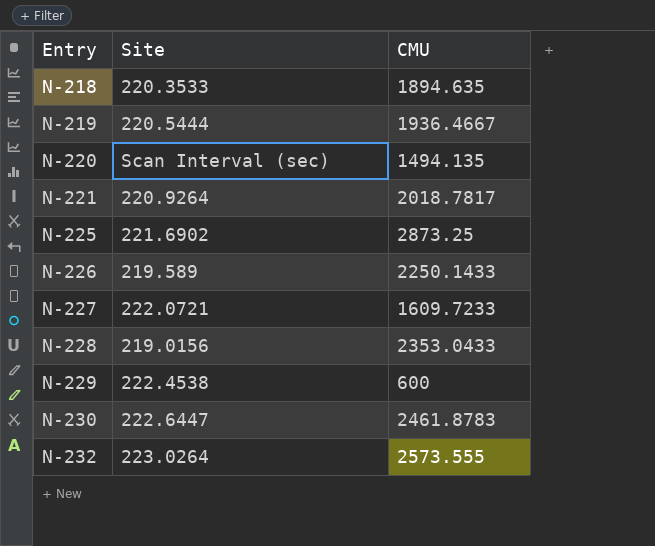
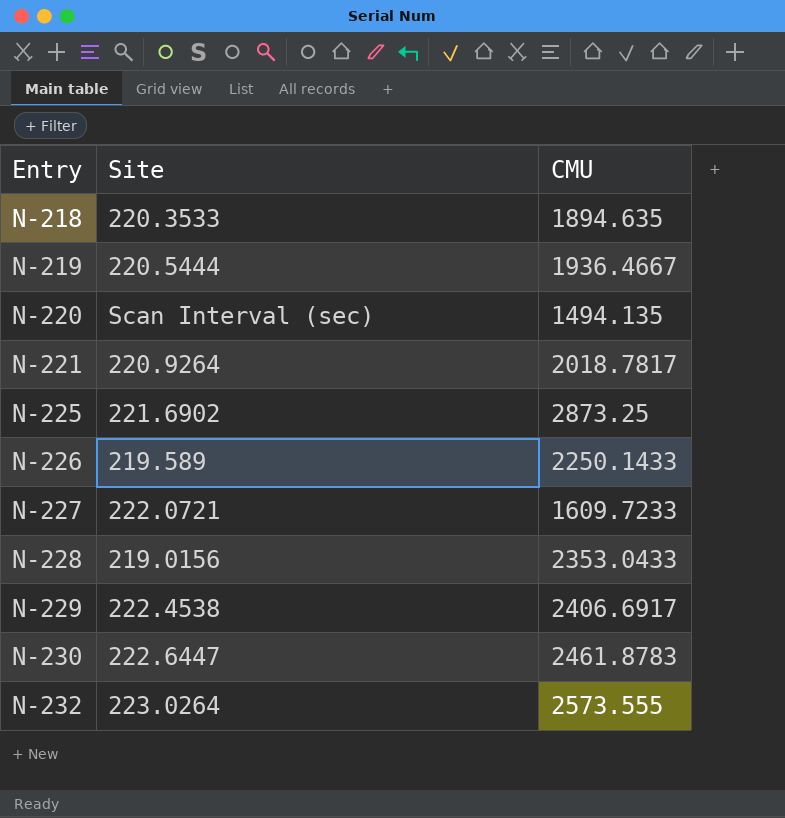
N-229 | CMU: 600 -> 2406.6917

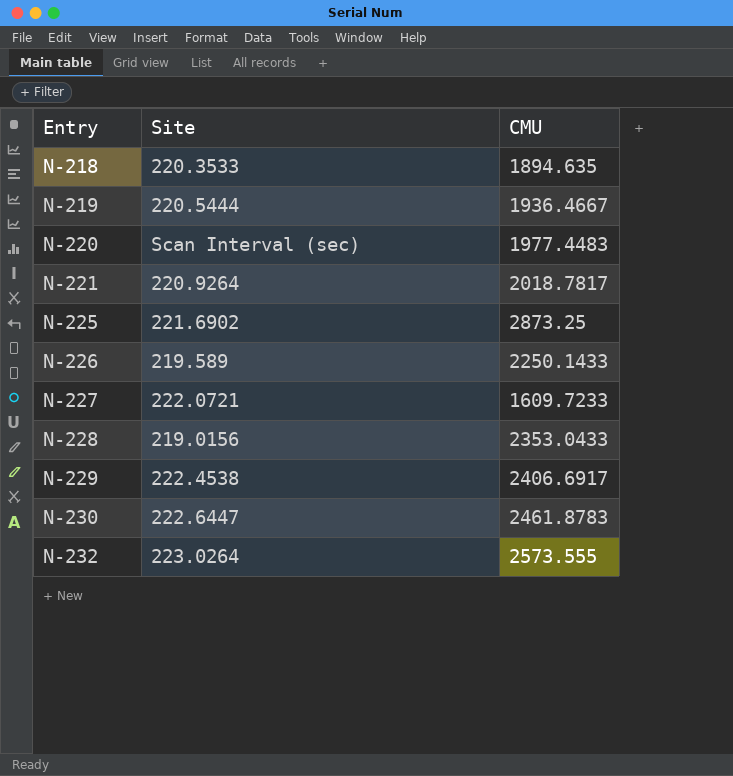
N-220 | CMU: 1494.135 -> 1977.4483

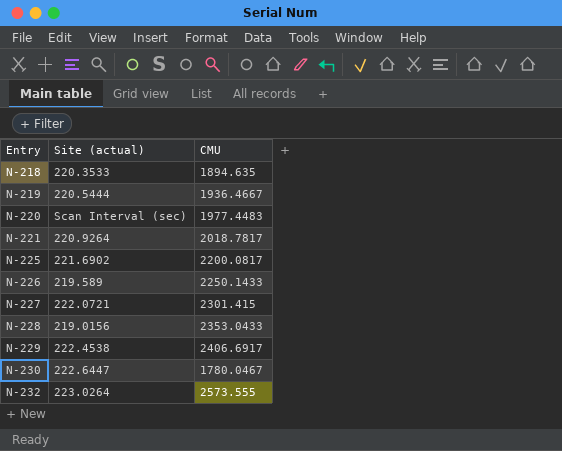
column name: Site -> Site (actual)
N-225 | CMU: 2873.25 -> 2200.0817
N-227 | CMU: 1609.7233 -> 2301.415
N-230 | CMU: 2461.8783 -> 1780.0467

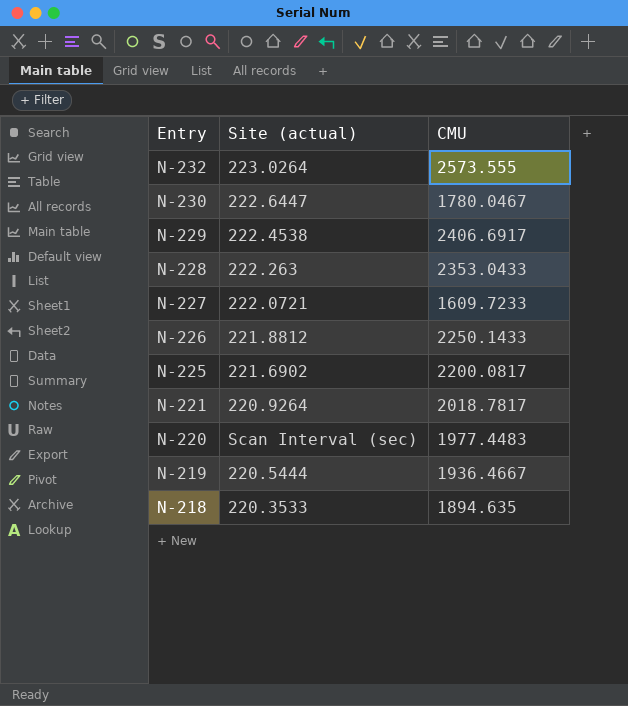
row order: Entry ascending -> Entry descending
N-228 | Site (actual): 219.0156 -> 222.263
N-227 | CMU: 2301.415 -> 1609.7233
N-226 | Site (actual): 219.589 -> 221.8812

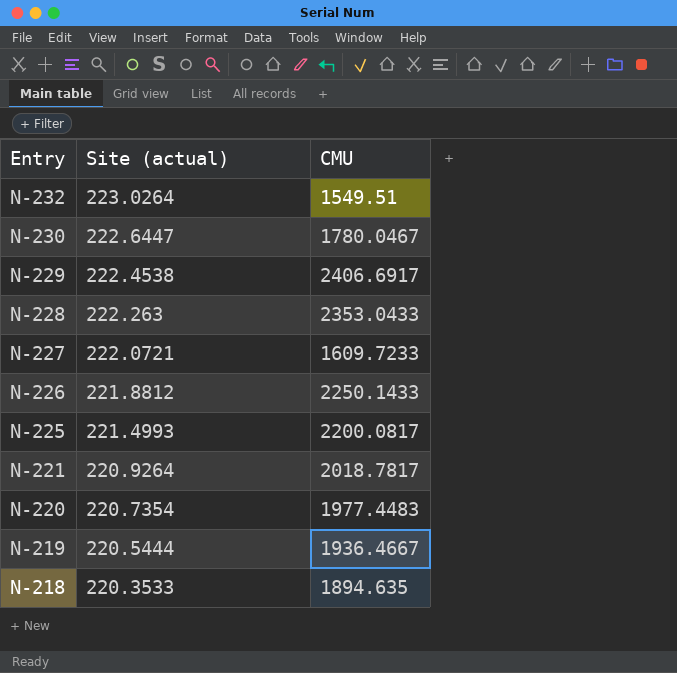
N-232 | CMU: 2573.555 -> 1549.51
N-225 | Site (actual): 221.6902 -> 221.4993
N-220 | Site (actual): Scan Interval (sec) -> 220.7354

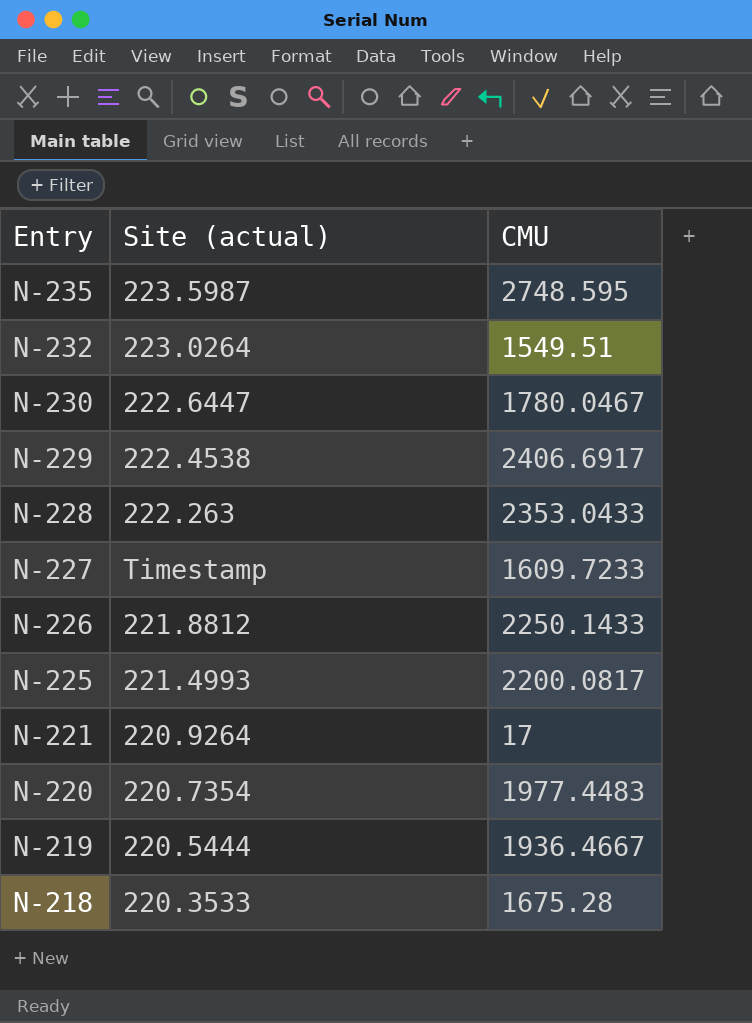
row N-235: none -> 223.5987 | 2748.595
N-227 | Site (actual): 222.0721 -> Timestamp
N-221 | CMU: 2018.7817 -> 17
N-218 | CMU: 1894.635 -> 1675.28

